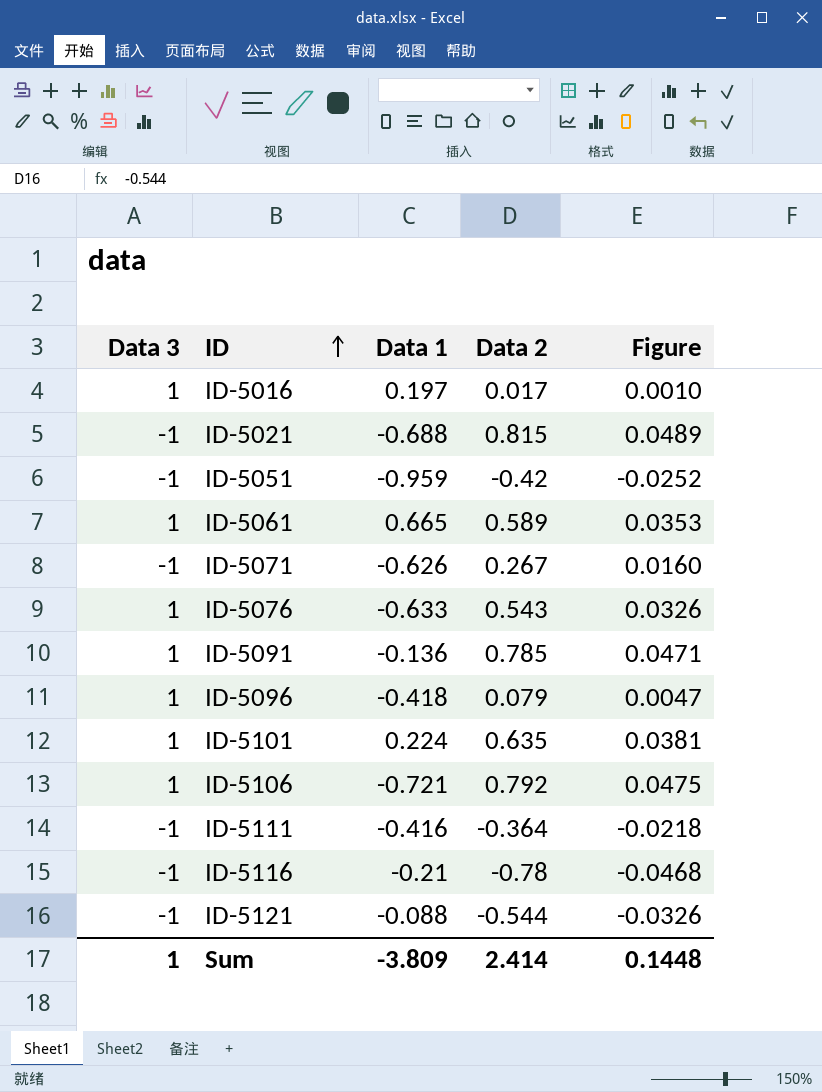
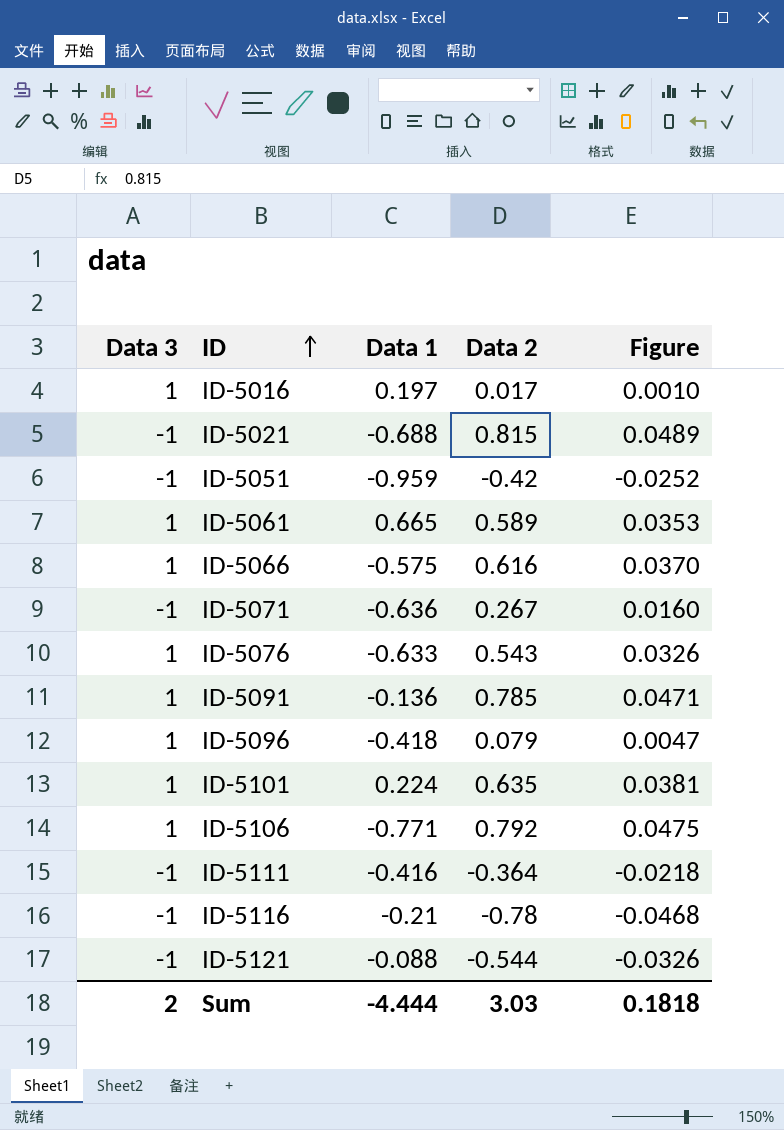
row ID-5066: none -> 1 | -0.575 | 0.616 | 0.0370
ID-5071 | Data 1: -0.626 -> -0.636
ID-5106 | Data 1: -0.721 -> -0.771
Sum | Data 3: 1 -> 2
Sum | Data 1: -3.809 -> -4.444
Sum | Data 2: 2.414 -> 3.03
Sum | Figure: 0.1448 -> 0.1818

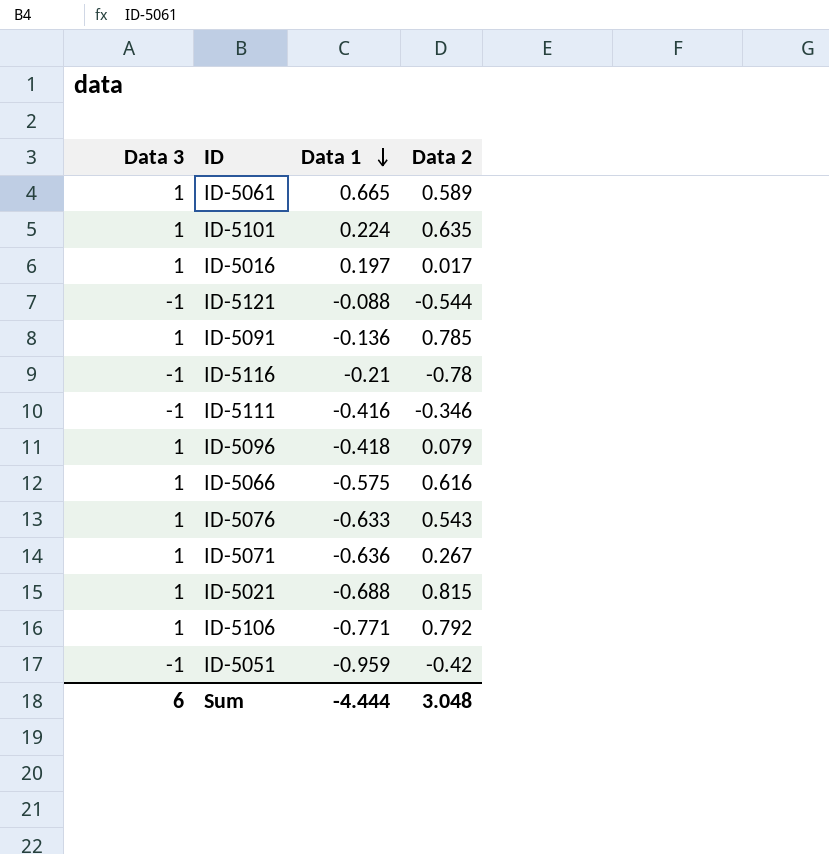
row order: ID ascending -> Data 1 descending
column Figure | formula: [Data 2] * 0.06 -> none
ID-5111 | Data 2: -0.364 -> -0.346
ID-5071 | Data 3: -1 -> 1
ID-5021 | Data 3: -1 -> 1
Sum | Data 3: 2 -> 6
Sum | Data 2: 3.03 -> 3.048

